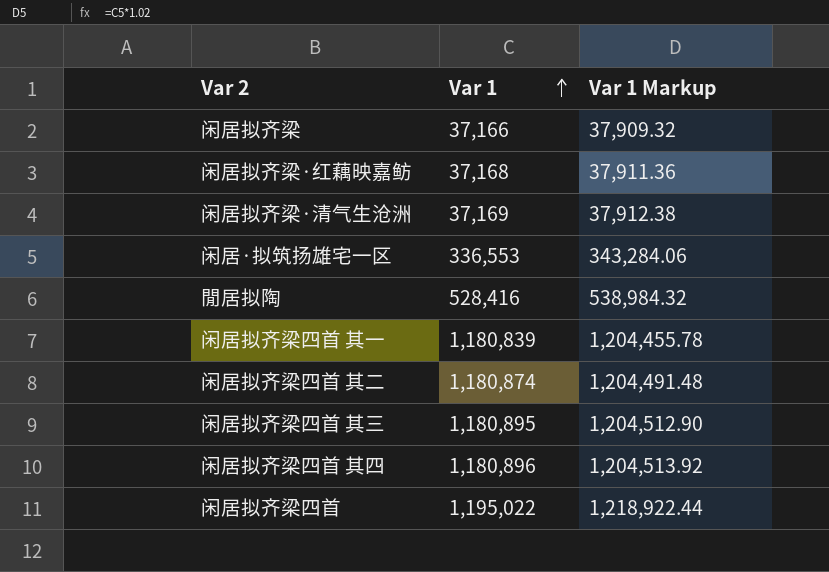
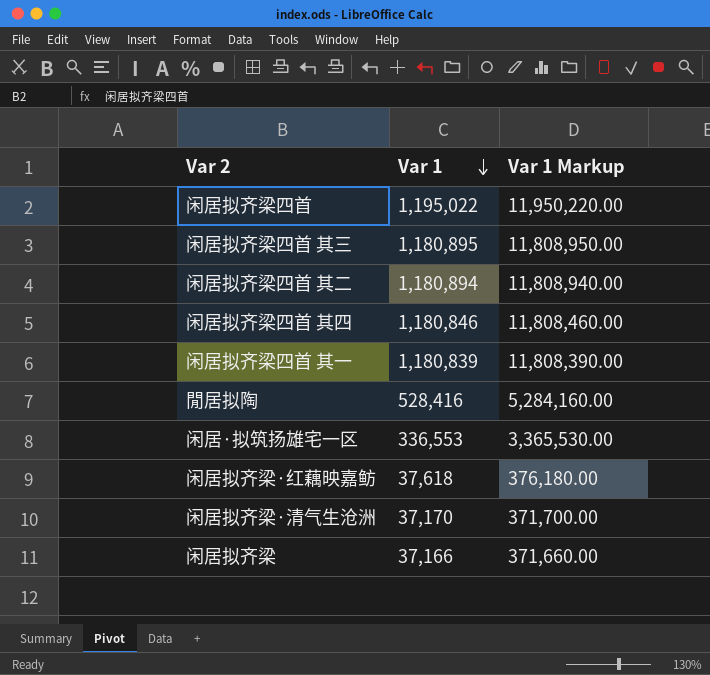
row order: Var 1 ascending -> Var 1 descending
column Var 1 Markup | formula: [Var 1] * 1.02 -> [Var 1] * 10
闲居拟齐梁四首 其二 | Var 1: 1,180,874 -> 1,180,894
闲居拟齐梁四首 其四 | Var 1: 1,180,896 -> 1,180,846
闲居拟齐梁·红藕映嘉鲂 | Var 1: 37,168 -> 37,618
闲居拟齐梁·清气生沧洲 | Var 1: 37,169 -> 37,170

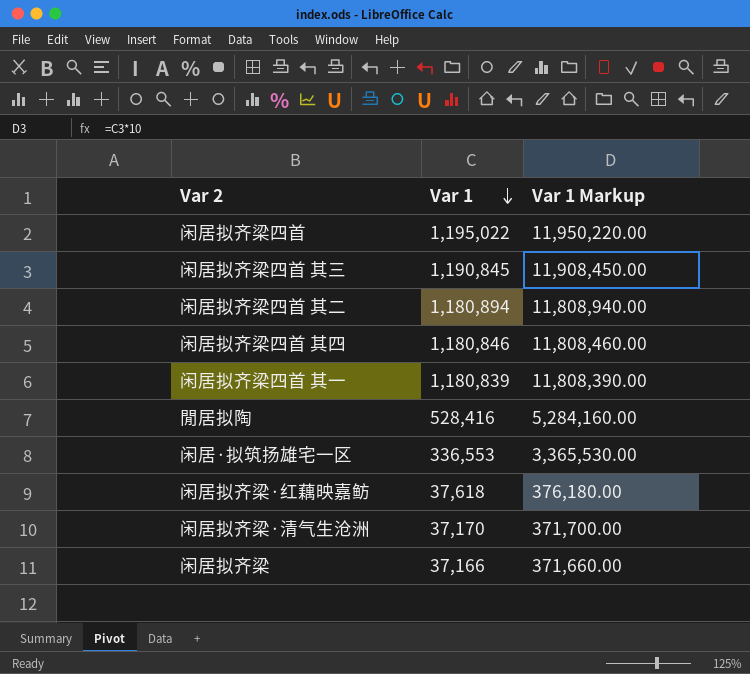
闲居拟齐梁四首 其三 | Var 1: 1,180,895 -> 1,190,845
闲居拟齐梁四首 其三 | Var 1 Markup: 11,808,950.00 -> 11,908,450.00

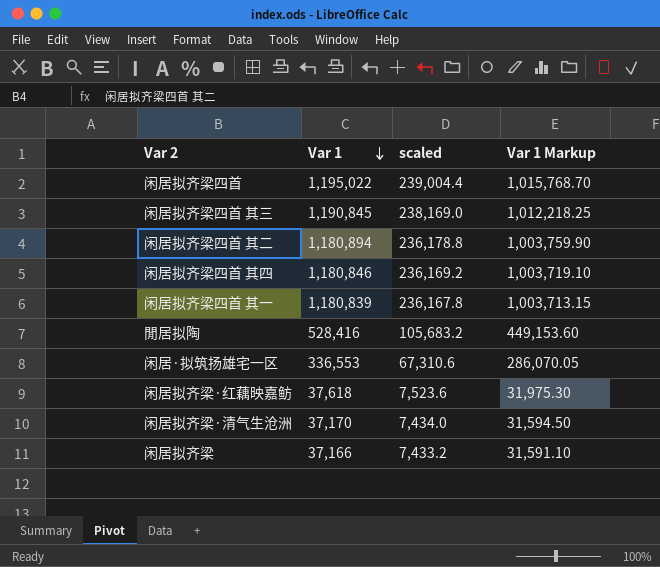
column scaled | formula: none -> [Var 1] * 0.2
column Var 1 Markup | formula: [Var 1] * 10 -> [Var 1] * 0.85

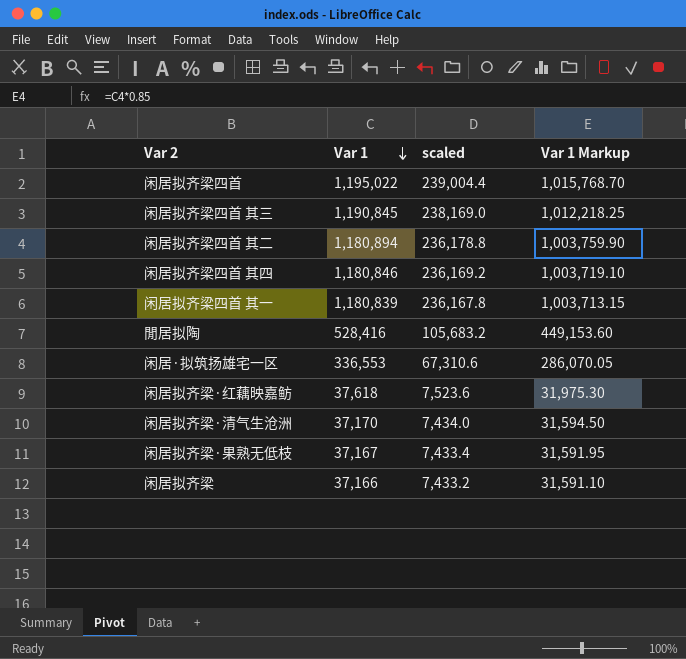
row 闲居拟齐梁·果熟无低枝: none -> 37,167 | 7,433.4 | 31,591.95

